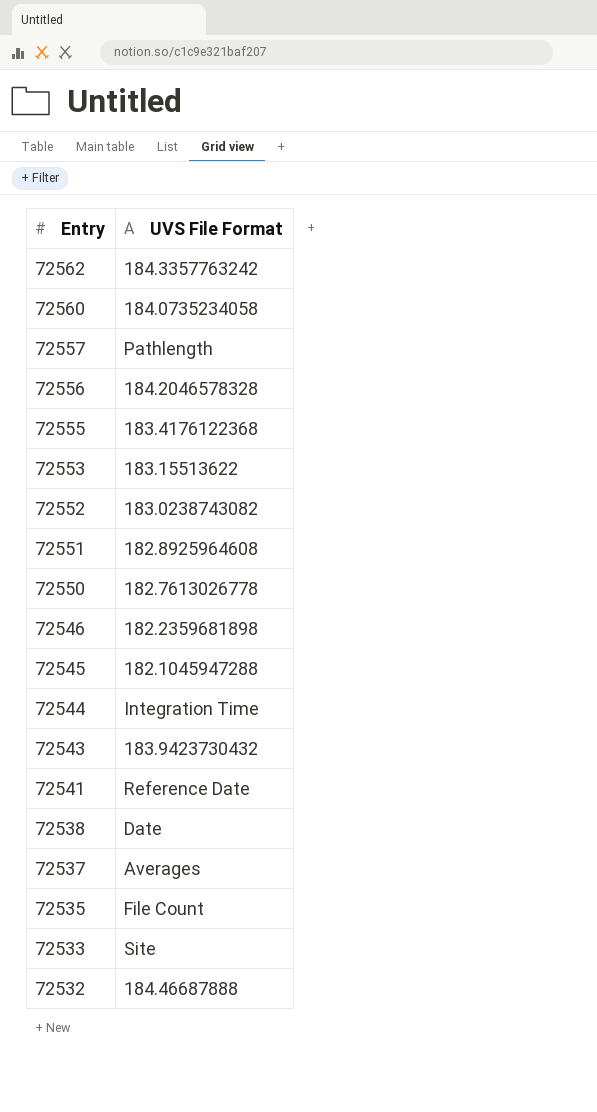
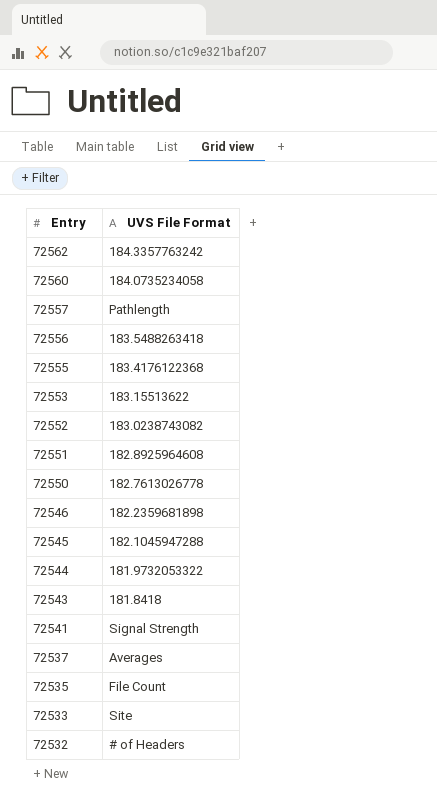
row 72538: Date -> none
72556 | UVS File Format: 184.2046578328 -> 183.5488263418
72544 | UVS File Format: Integration Time -> 181.9732053322
72543 | UVS File Format: 183.9423730432 -> 181.8418
72541 | UVS File Format: Reference Date -> Signal Strength
72532 | UVS File Format: 184.46687888 -> # of Headers

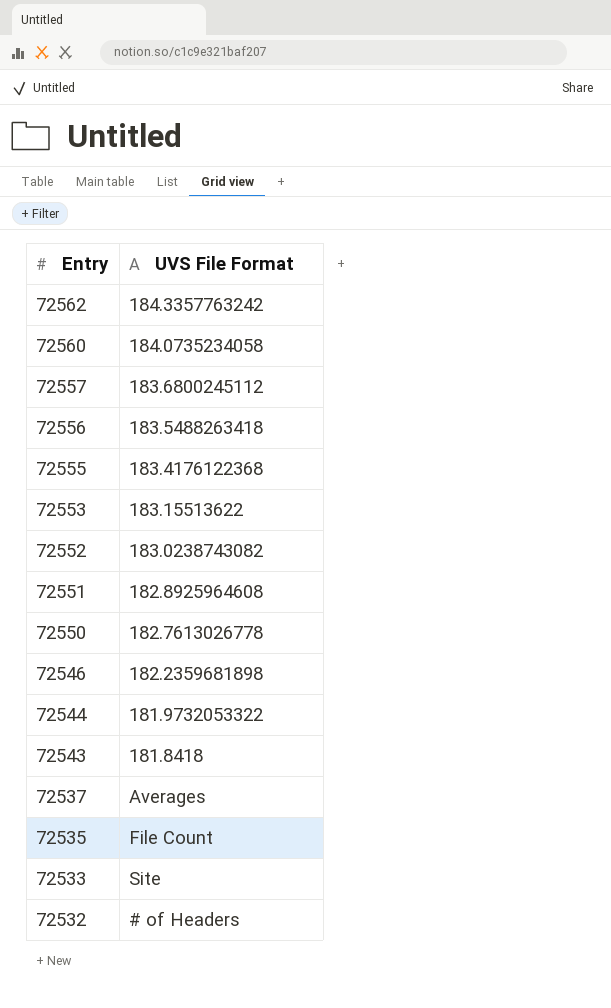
row 72545: 182.1045947288 -> none
row 72541: Signal Strength -> none
72557 | UVS File Format: Pathlength -> 183.6800245112

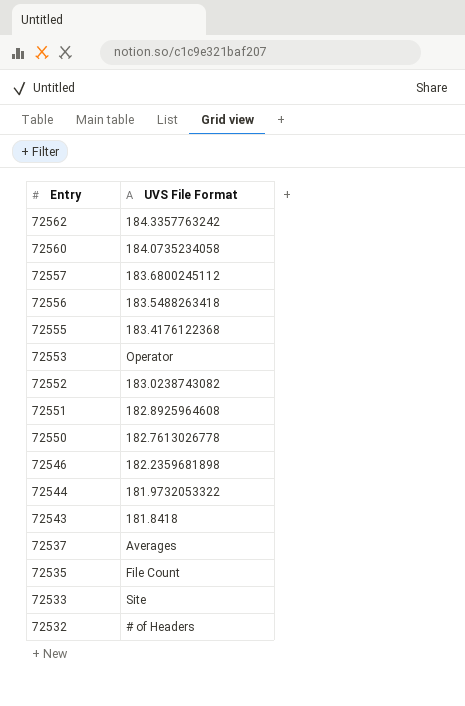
72553 | UVS File Format: 183.15513622 -> Operator

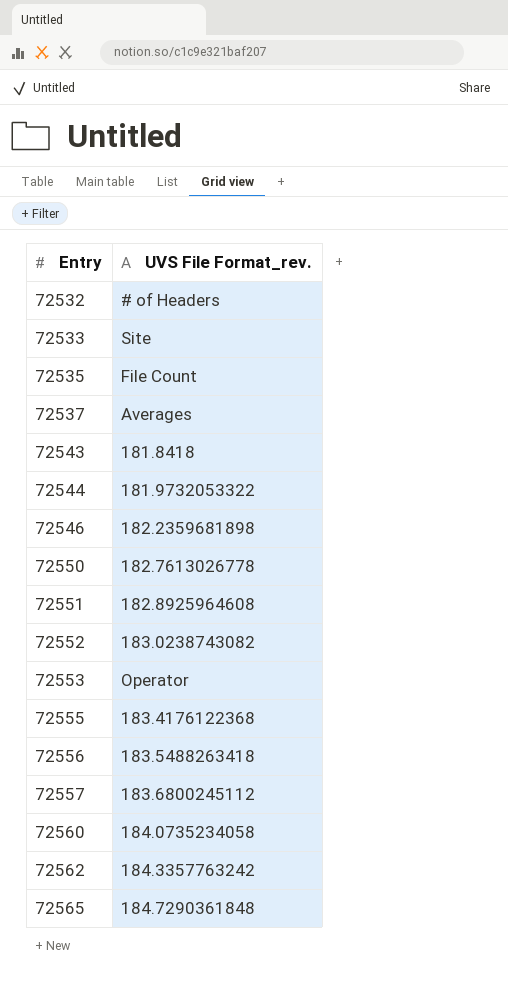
row order: Entry descending -> Entry ascending
column name: UVS File Format -> UVS File Format_rev.
row 72565: none -> 184.7290361848

